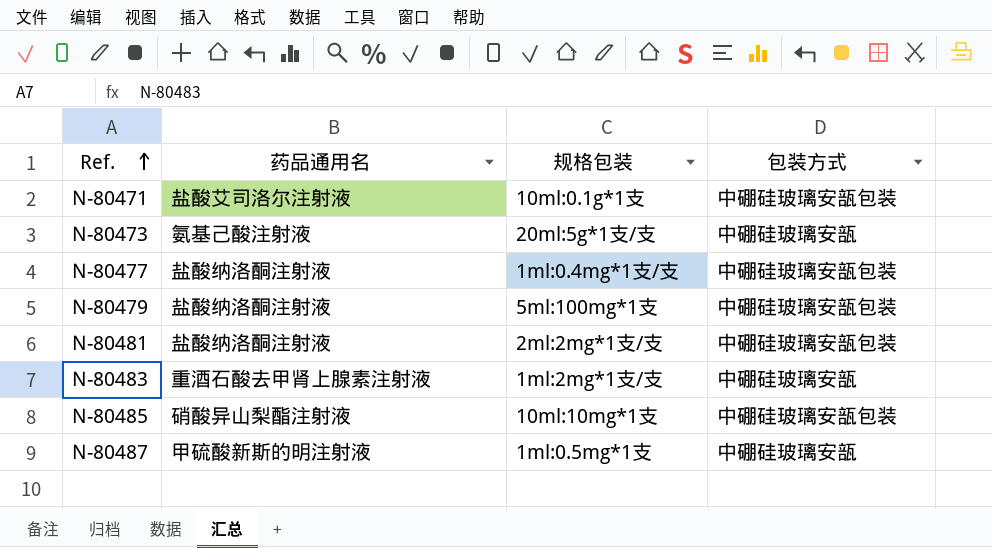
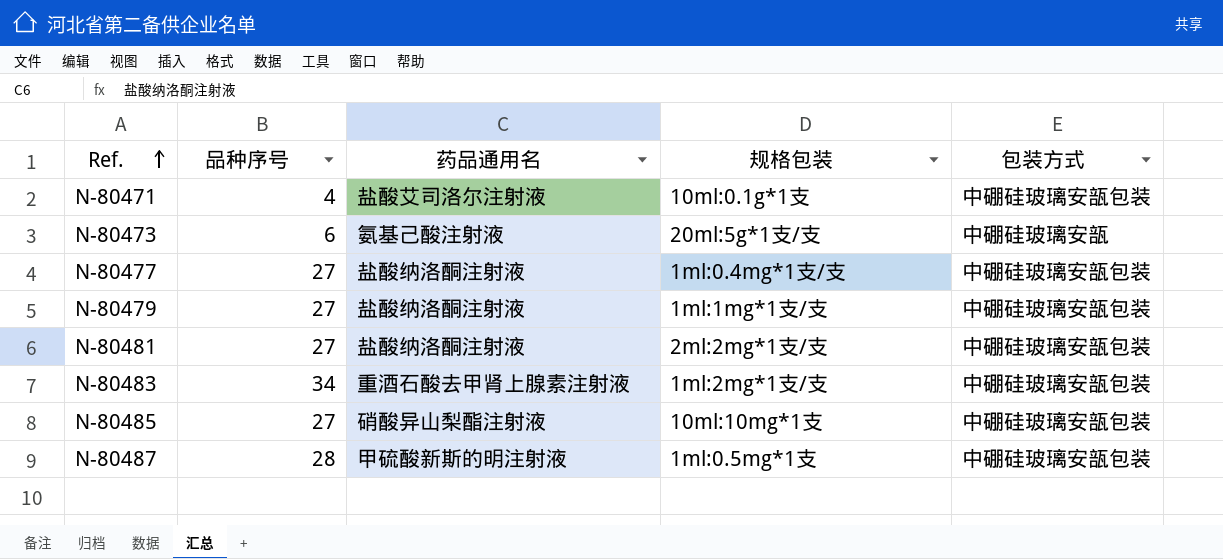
column 品种序号 | position: none -> 2
N-80479 | 规格包装: 5ml:100mg*1支 -> 1ml:1mg*1支/支
N-80483 | 包装方式: 中硼硅玻璃安瓿 -> 中硼硅玻璃安瓿包装
N-80487 | 包装方式: 中硼硅玻璃安瓿 -> 中硼硅玻璃安瓿包装

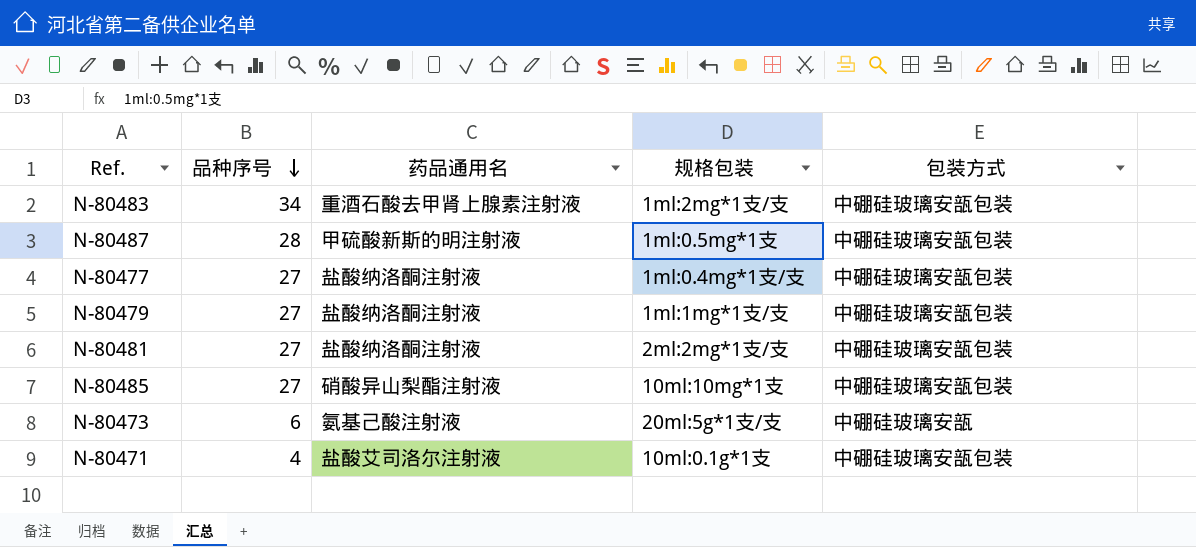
row order: Ref. ascending -> 品种序号 descending

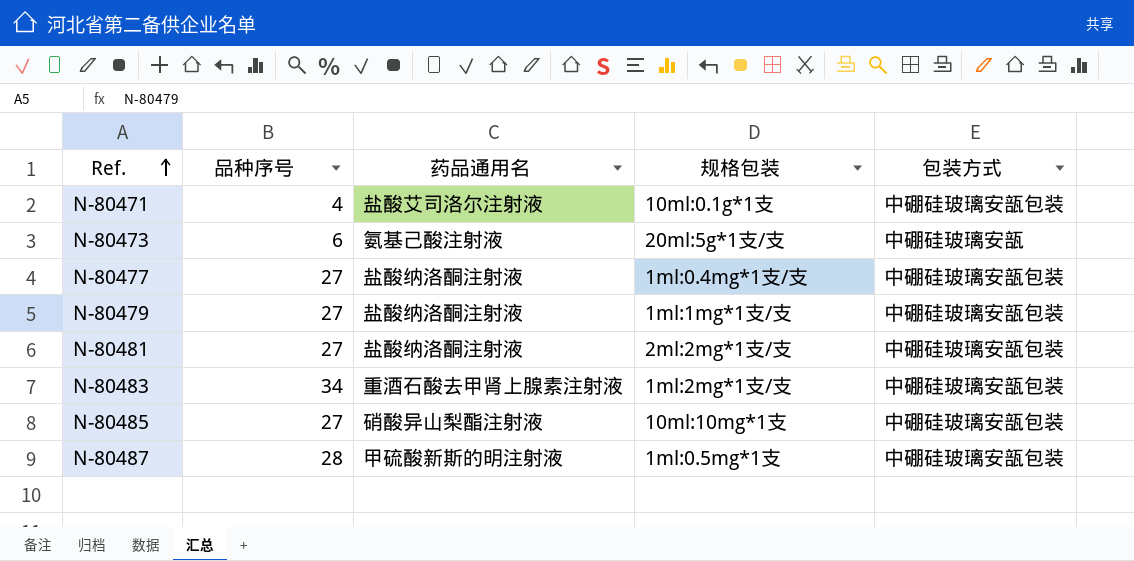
row order: 品种序号 descending -> Ref. ascending

